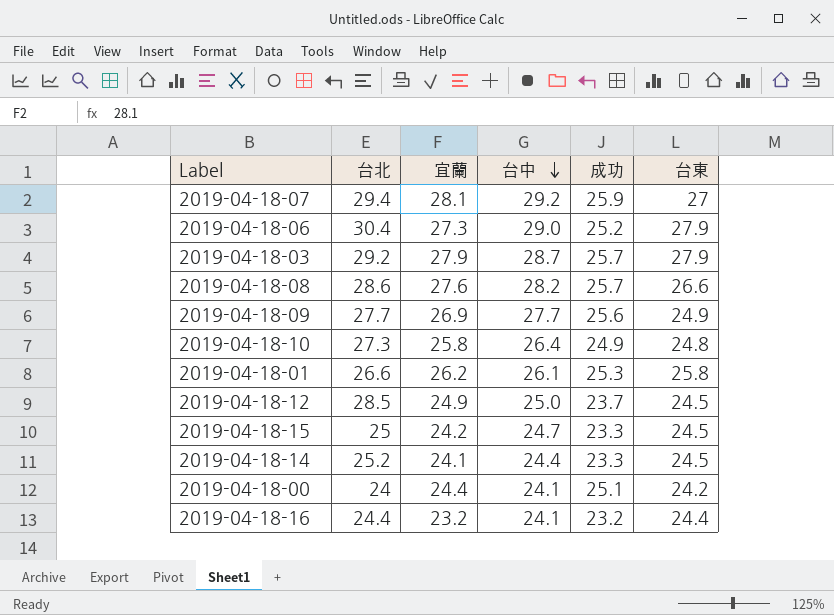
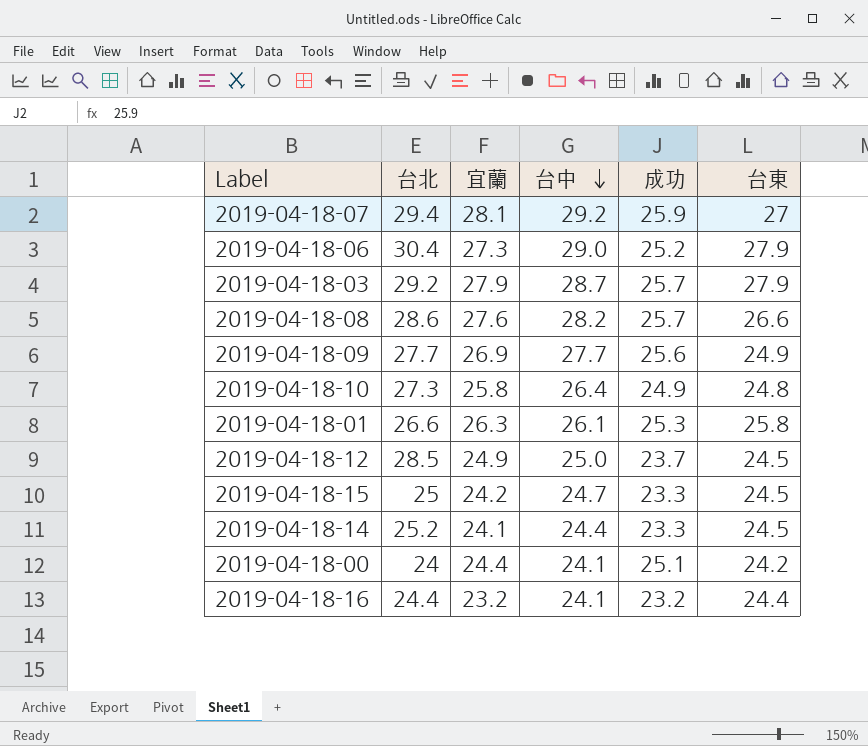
2019-04-18-01 | 宜蘭: 26.2 -> 26.3

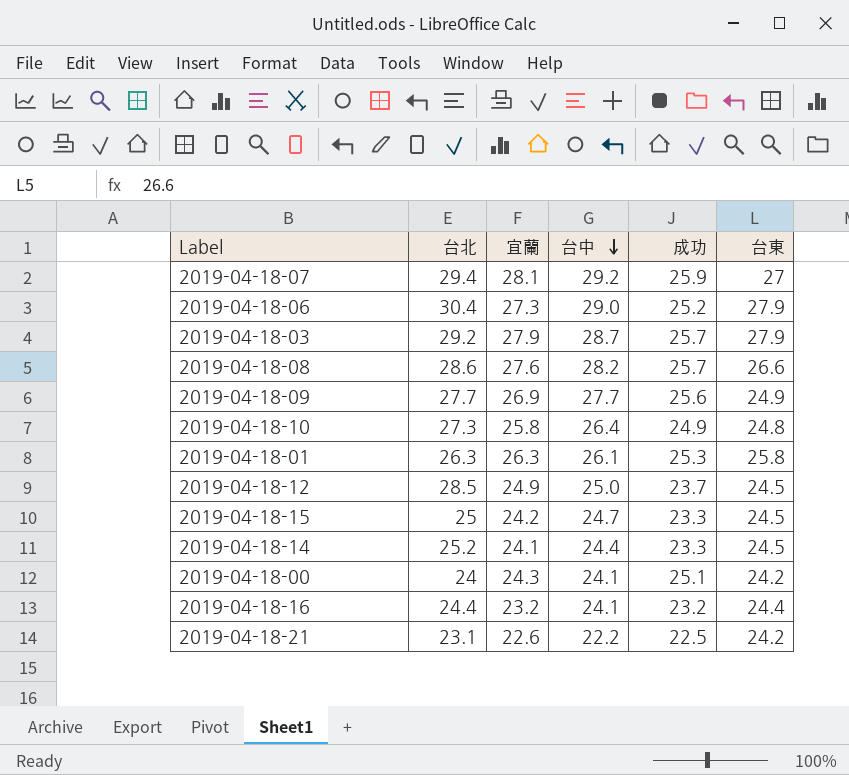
2019-04-18-01 | 台北: 26.6 -> 26.3
2019-04-18-00 | 宜蘭: 24.4 -> 24.3
row 2019-04-18-21: none -> 23.1 | 22.6 | 22.2 | 22.5 | 24.2

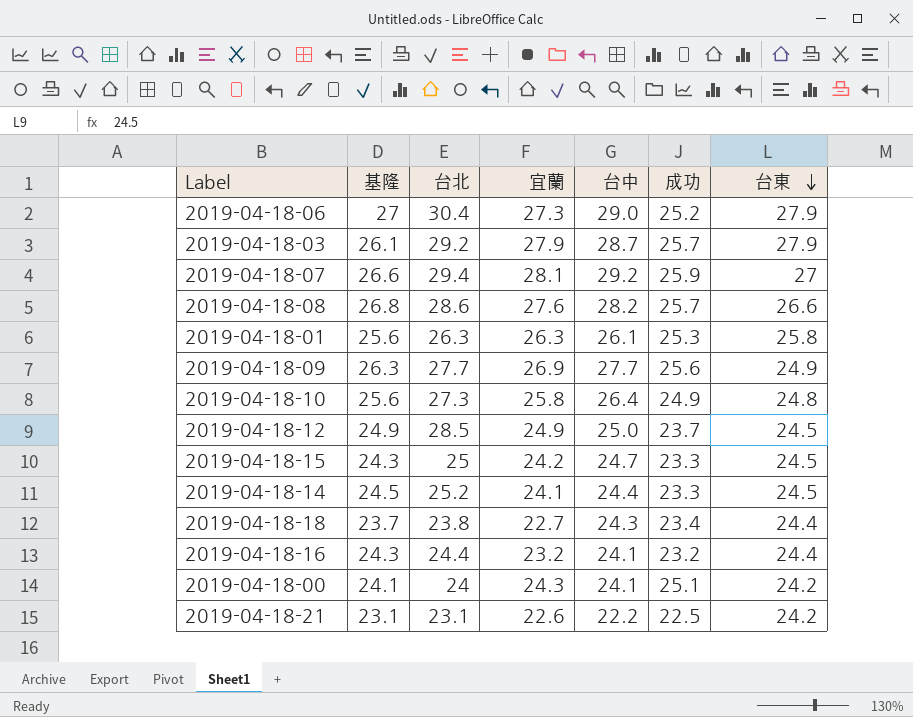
row order: 台中 descending -> 台東 descending
column 基隆 | position: none -> 2
row 2019-04-18-18: none -> 23.7 | 23.8 | 22.7 | 24.3 | 23.4 | 24.4

